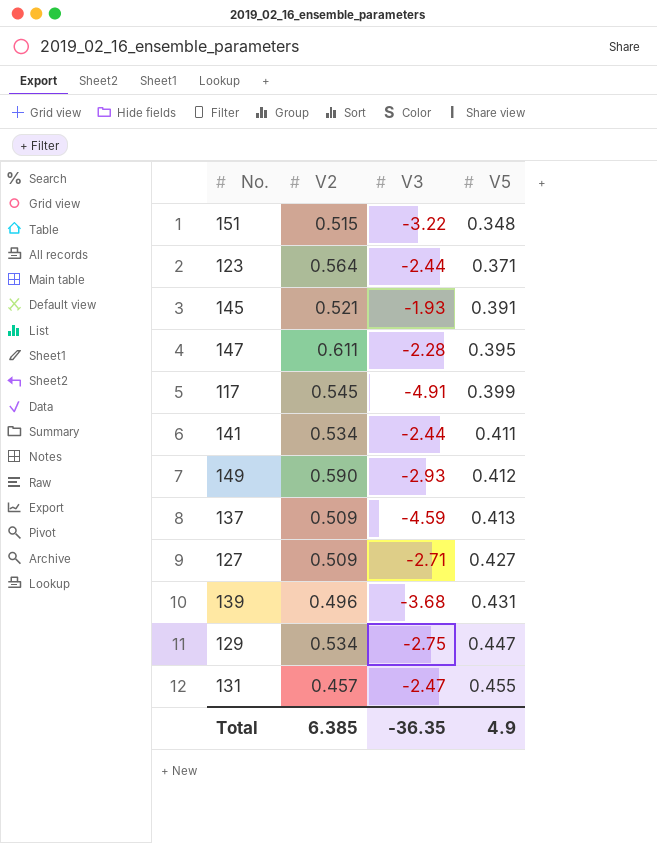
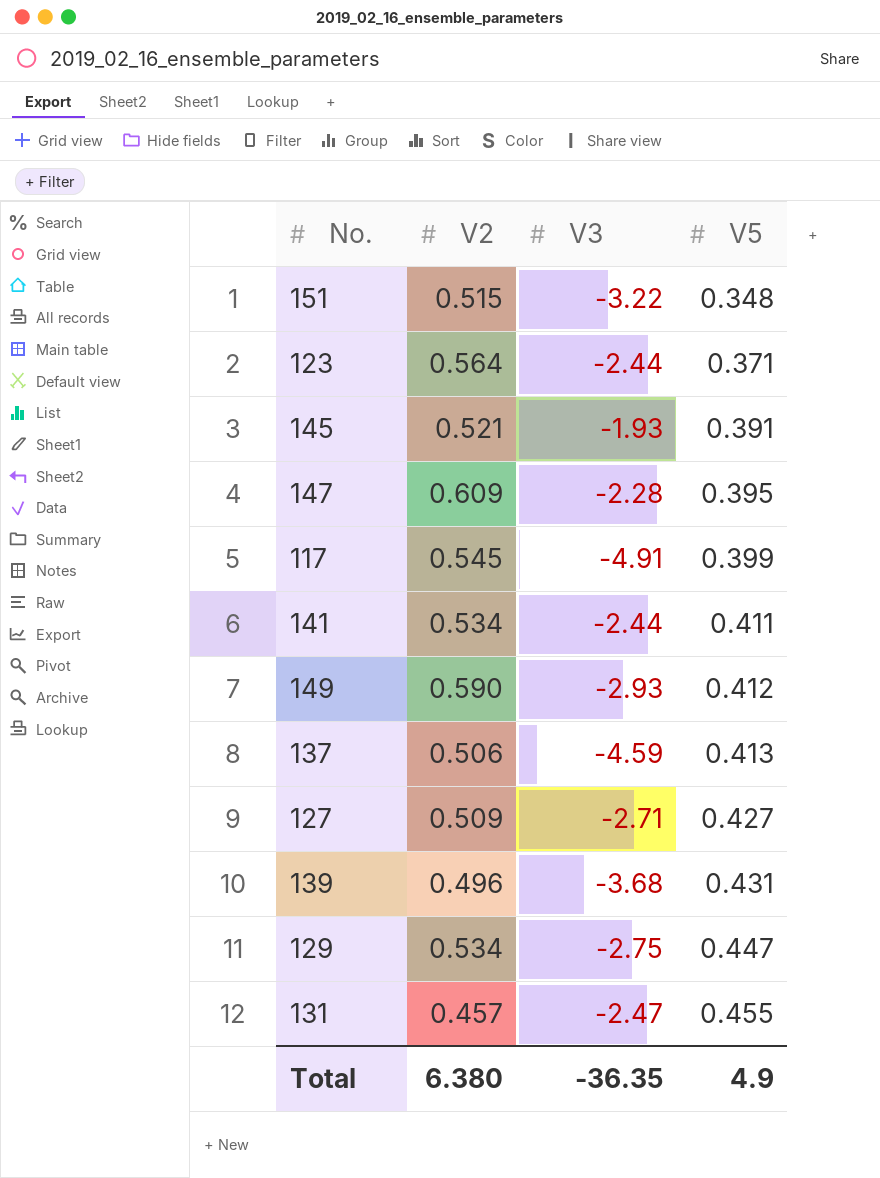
147 | V2: 0.611 -> 0.609
137 | V2: 0.509 -> 0.506
Total | V2: 6.385 -> 6.380

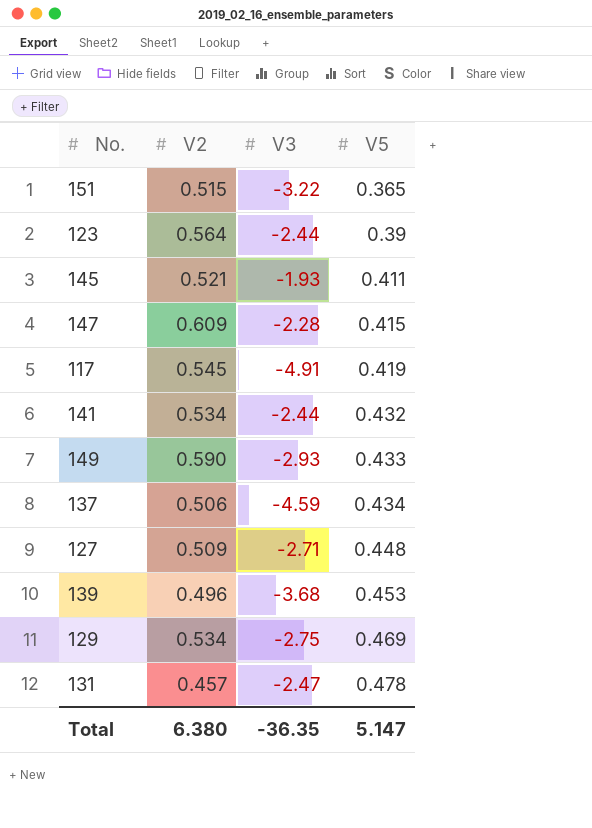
151 | V5: 0.348 -> 0.365
123 | V5: 0.371 -> 0.39
145 | V5: 0.391 -> 0.411
147 | V5: 0.395 -> 0.415
117 | V5: 0.399 -> 0.419
141 | V5: 0.411 -> 0.432
149 | V5: 0.412 -> 0.433
137 | V5: 0.413 -> 0.434
127 | V5: 0.427 -> 0.448
139 | V5: 0.431 -> 0.453
129 | V5: 0.447 -> 0.469
131 | V5: 0.455 -> 0.478
Total | V5: 4.9 -> 5.147

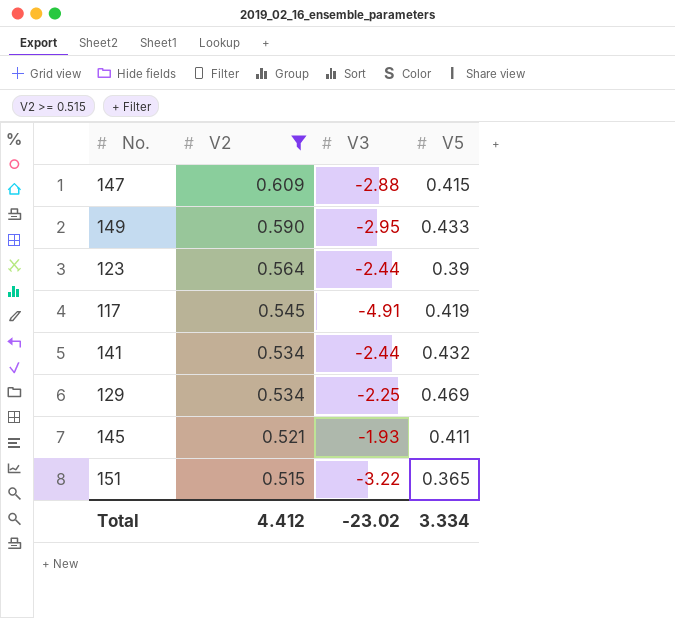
filter: none -> V2 >= 0.515
row order: V5 ascending -> V2 descending
147 | V3: -2.28 -> -2.88
149 | V3: -2.93 -> -2.95
129 | V3: -2.75 -> -2.25
Total | V2: 6.380 -> 4.412
Total | V3: -36.35 -> -23.02
Total | V5: 5.147 -> 3.334

